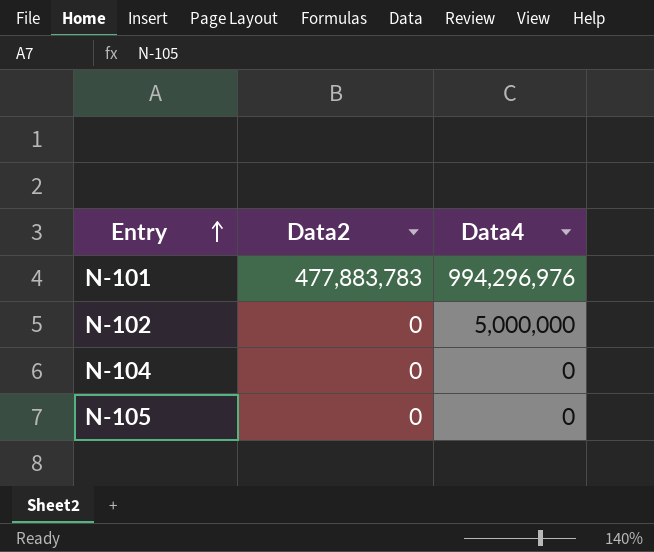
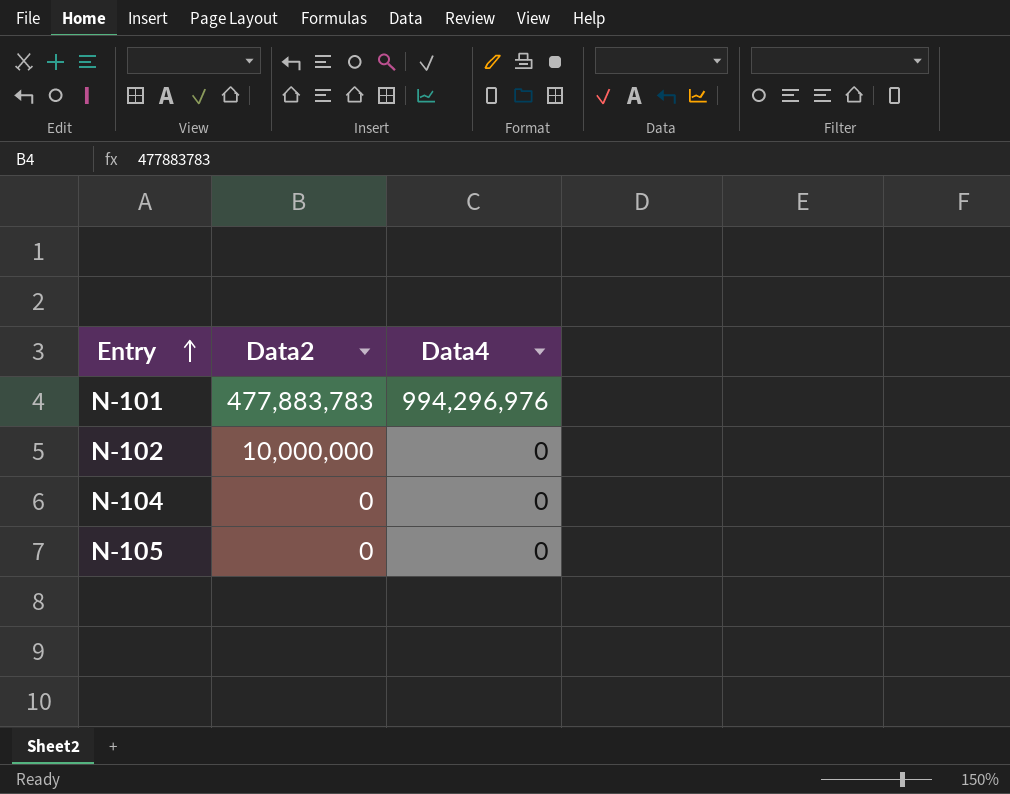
N-102 | Data2: 0 -> 10,000,000
N-102 | Data4: 5,000,000 -> 0

